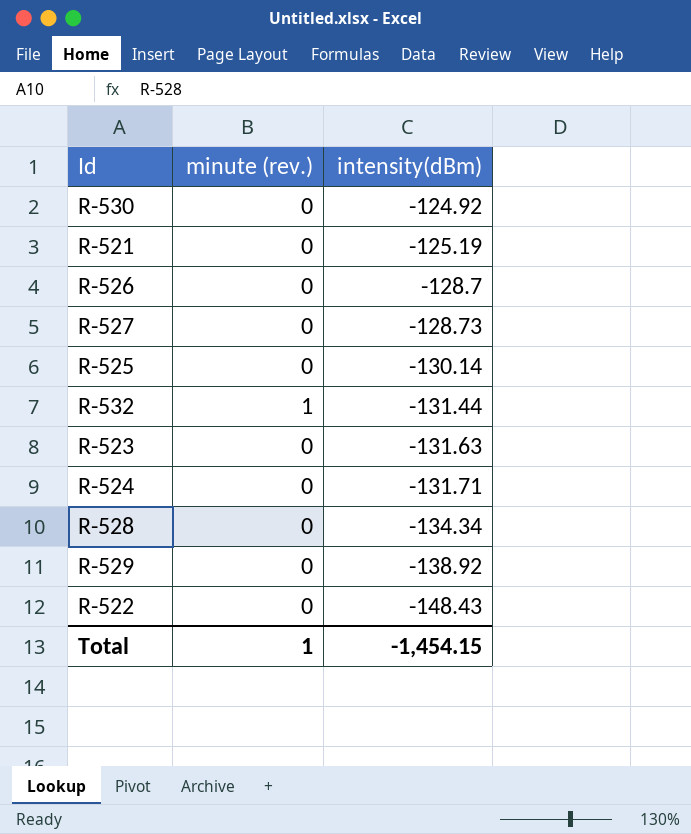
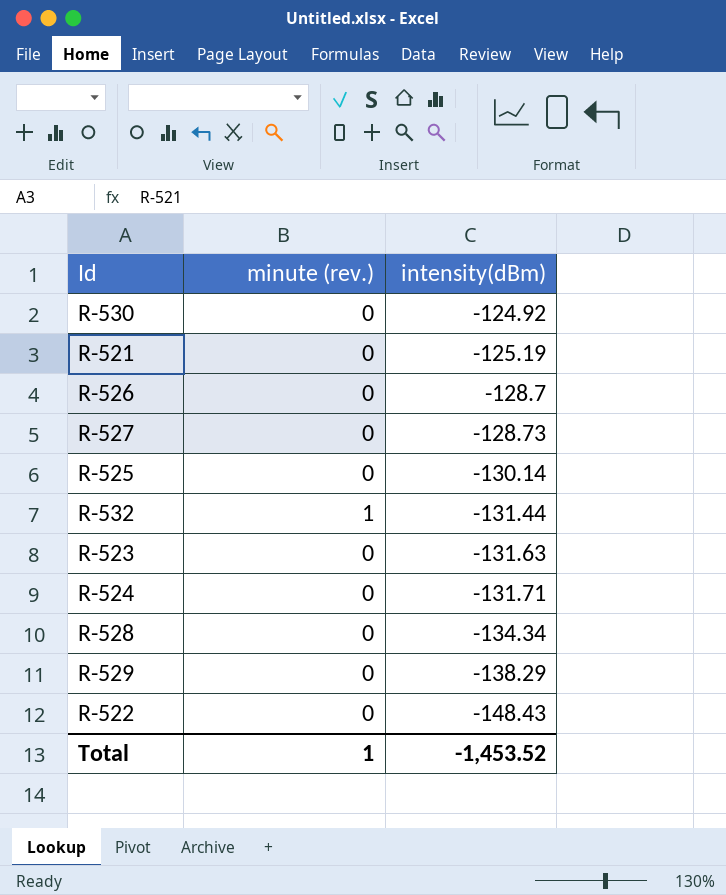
R-529 | intensity(dBm): -138.92 -> -138.29
Total | intensity(dBm): -1,454.15 -> -1,453.52

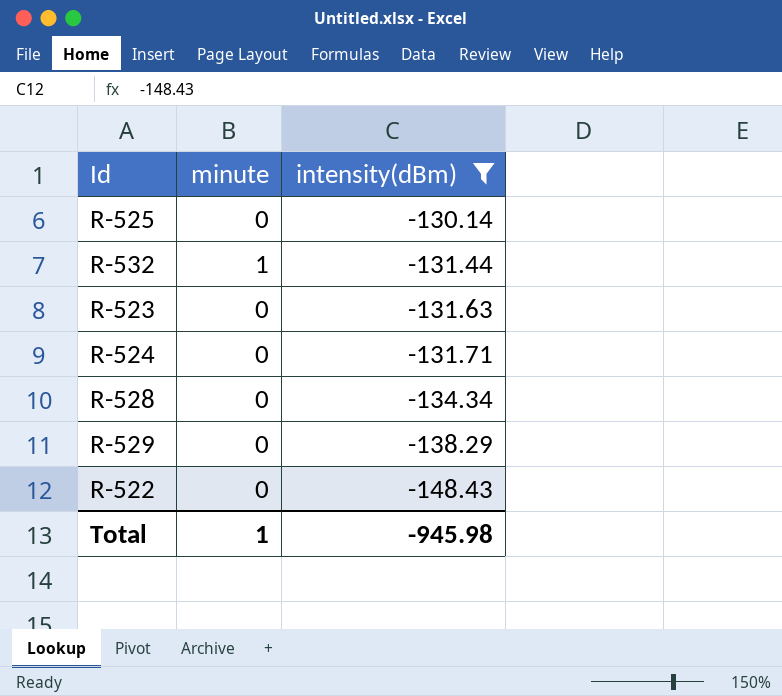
filter: none -> intensity(dBm) <= -130.14
column name: minute (rev.) -> minute
Total | intensity(dBm): -1,453.52 -> -945.98

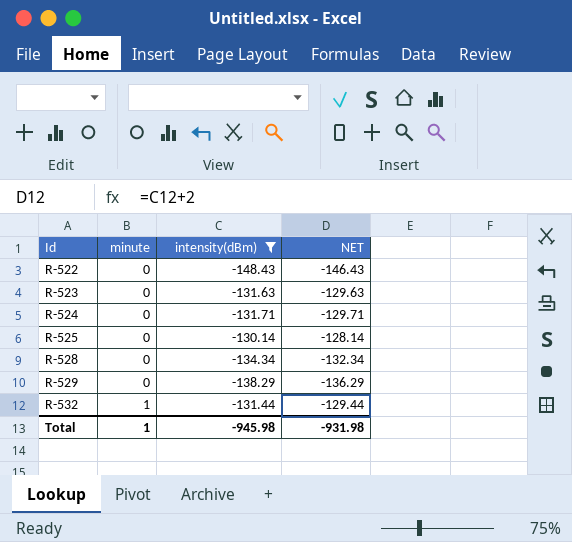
row order: intensity(dBm) descending -> Id ascending
column NET | formula: none -> [intensity(dBm)] + 2

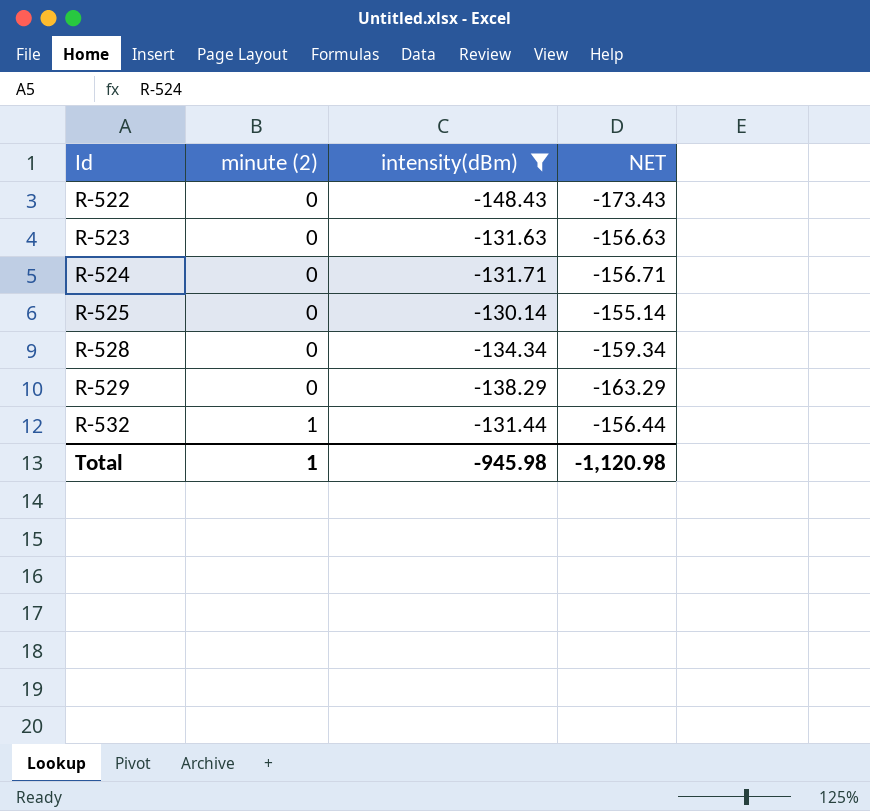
column name: minute -> minute (2)
column NET | formula: [intensity(dBm)] + 2 -> [intensity(dBm)] - 25
Total | NET: -931.98 -> -1,120.98

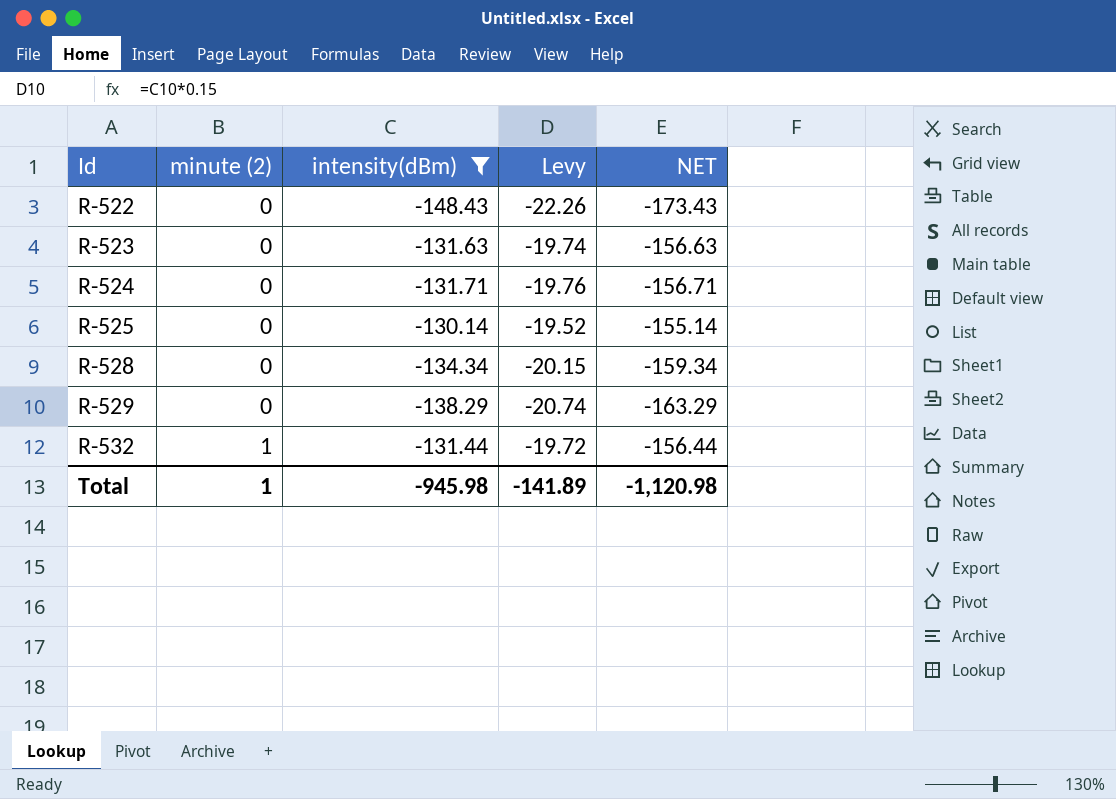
column Levy | formula: none -> [intensity(dBm)] * 0.15

